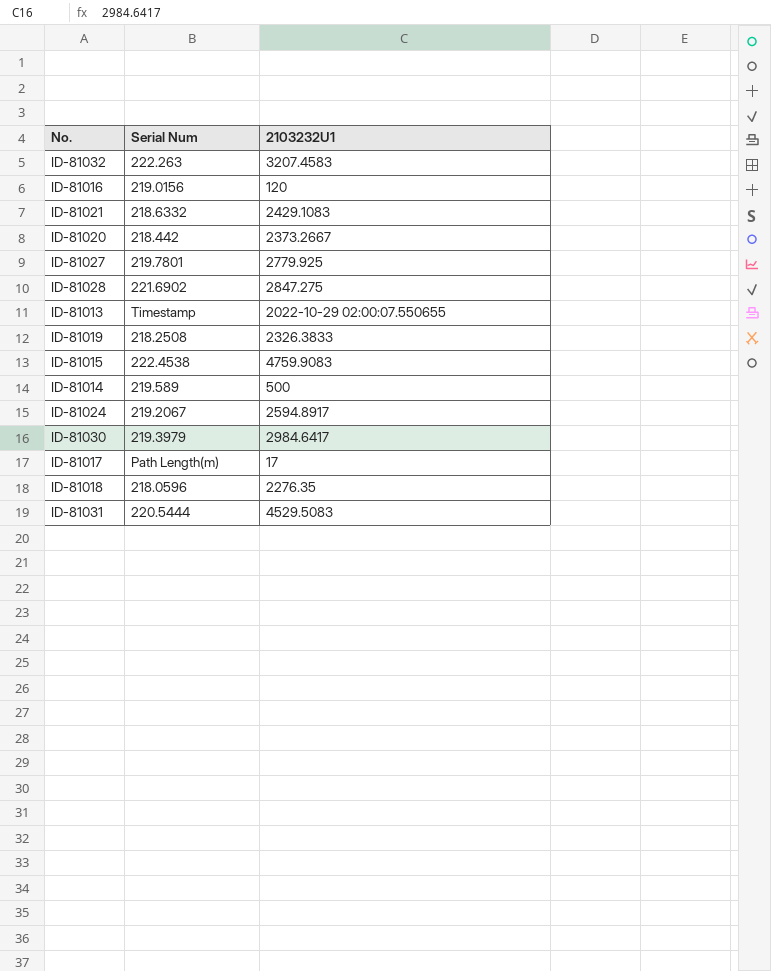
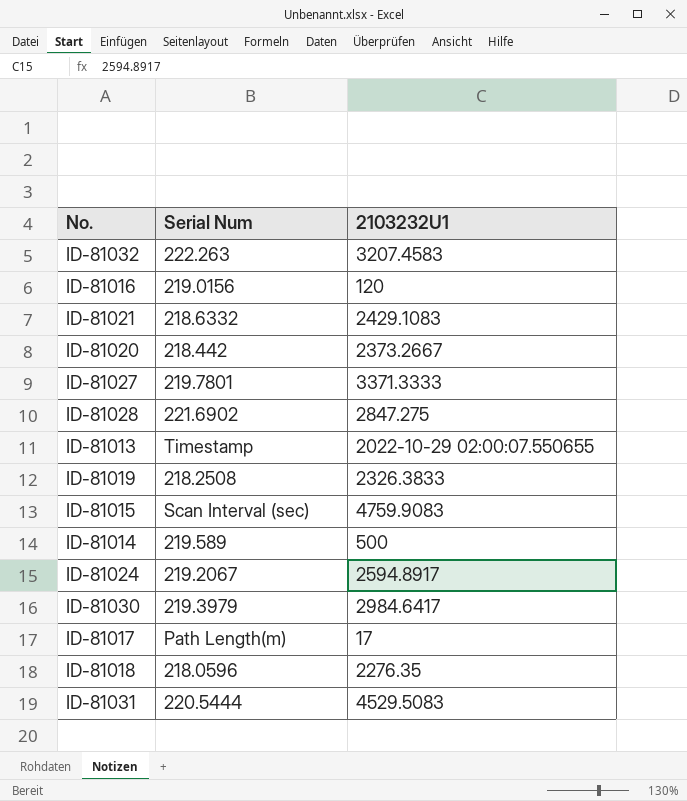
ID-81027 | 2103232U1: 2779.925 -> 3371.3333
ID-81015 | Serial Num: 222.4538 -> Scan Interval (sec)

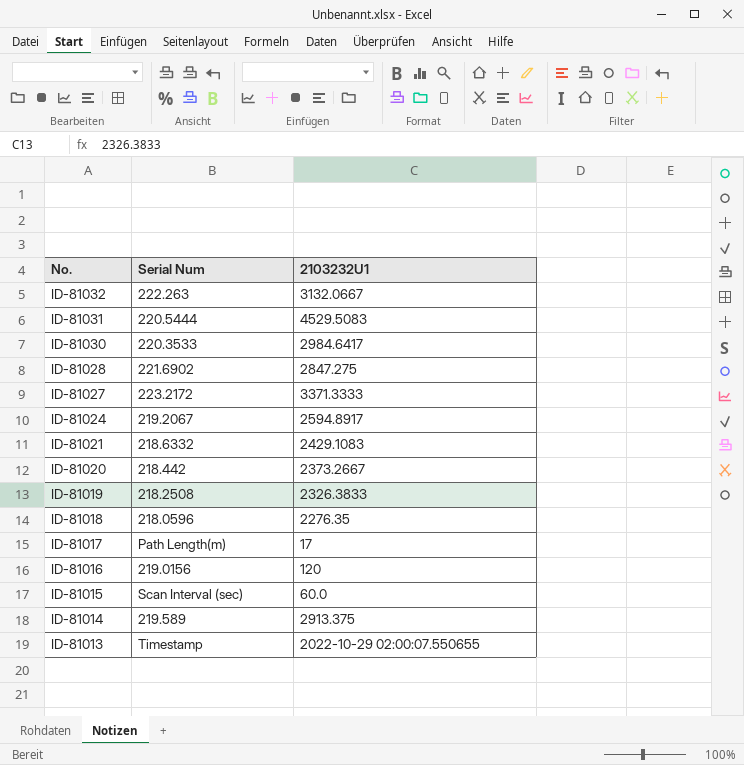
row order: none -> No. descending
ID-81032 | 2103232U1: 3207.4583 -> 3132.0667
ID-81030 | Serial Num: 219.3979 -> 220.3533
ID-81027 | Serial Num: 219.7801 -> 223.2172
ID-81015 | 2103232U1: 4759.9083 -> 60.0
ID-81014 | 2103232U1: 500 -> 2913.375

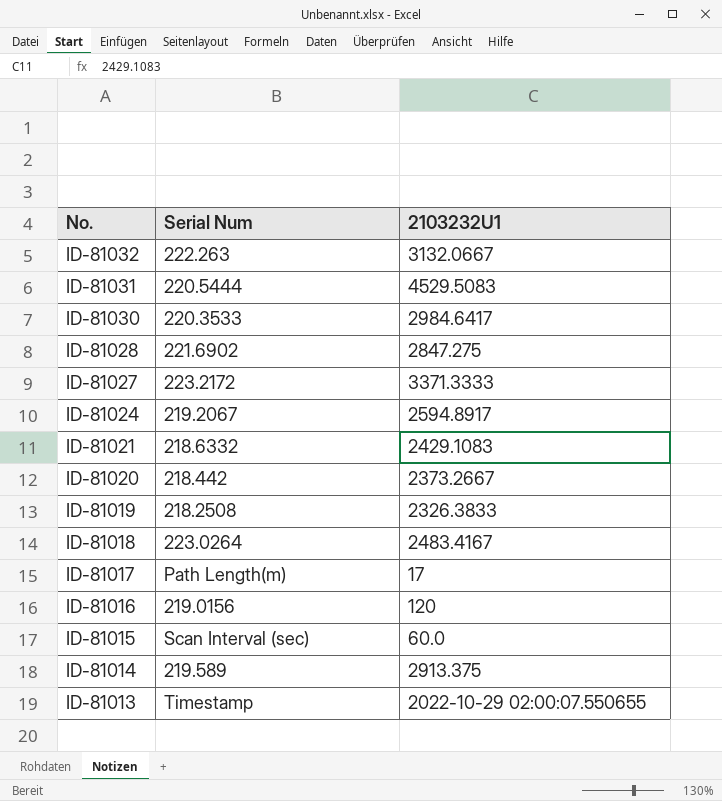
ID-81018 | Serial Num: 218.0596 -> 223.0264
ID-81018 | 2103232U1: 2276.35 -> 2483.4167

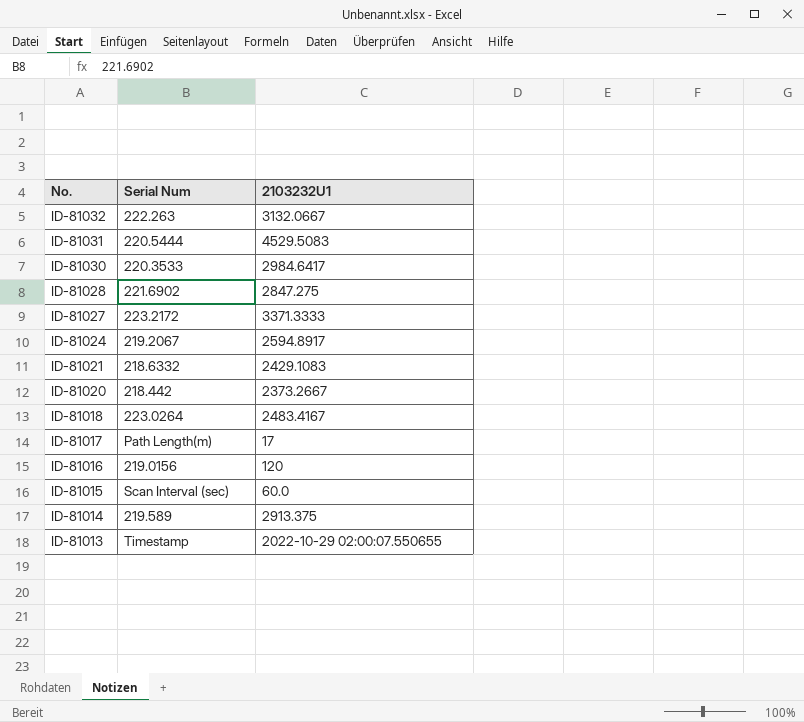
row ID-81019: 218.2508 | 2326.3833 -> none

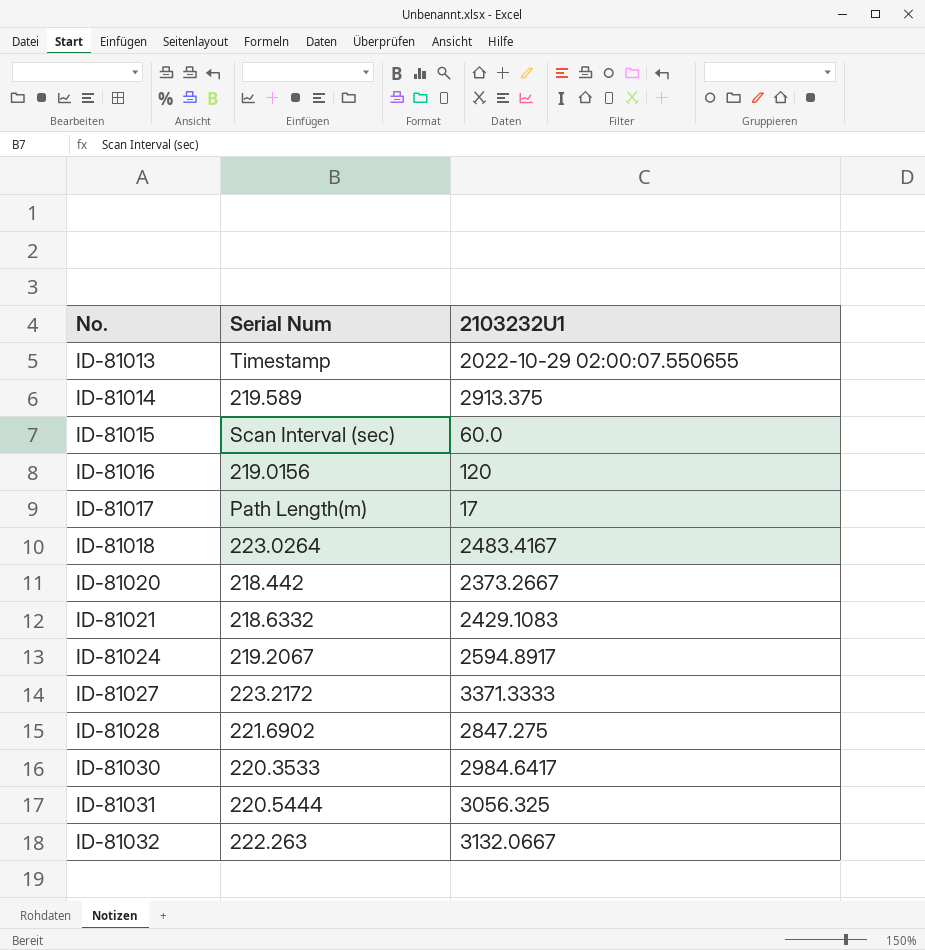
row order: No. descending -> No. ascending
ID-81031 | 2103232U1: 4529.5083 -> 3056.325

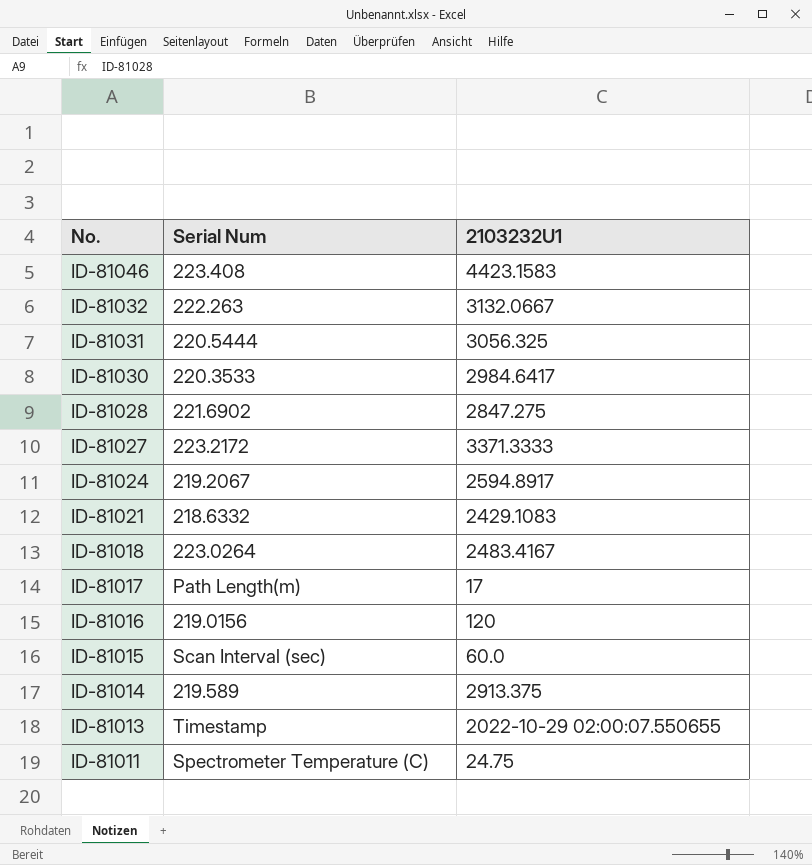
row order: No. ascending -> No. descending
row ID-81020: 218.442 | 2373.2667 -> none
row ID-81046: none -> 223.408 | 4423.1583
row ID-81011: none -> Spectrometer Temperature (C) | 24.75

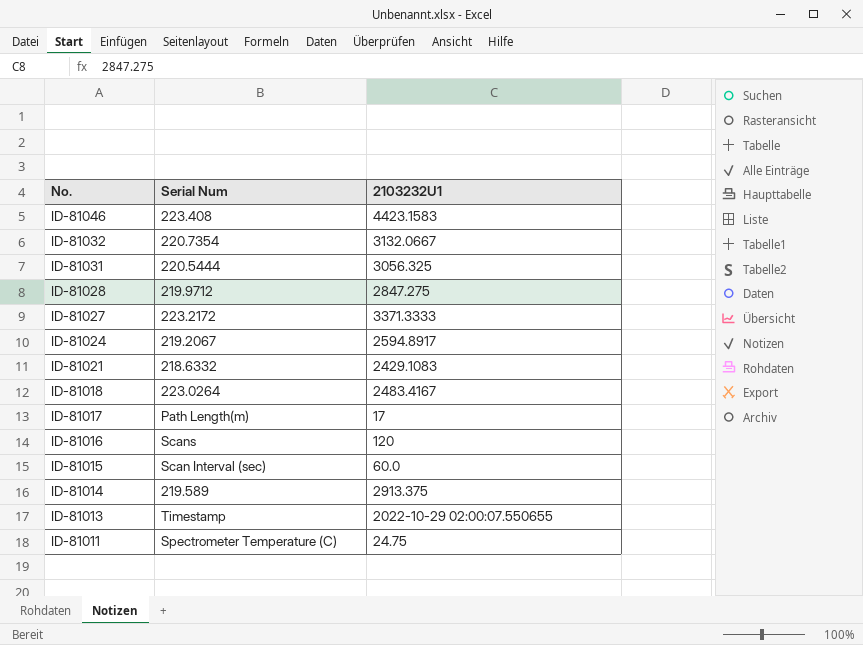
row ID-81030: 220.3533 | 2984.6417 -> none
ID-81032 | Serial Num: 222.263 -> 220.7354
ID-81028 | Serial Num: 221.6902 -> 219.9712
ID-81016 | Serial Num: 219.0156 -> Scans

